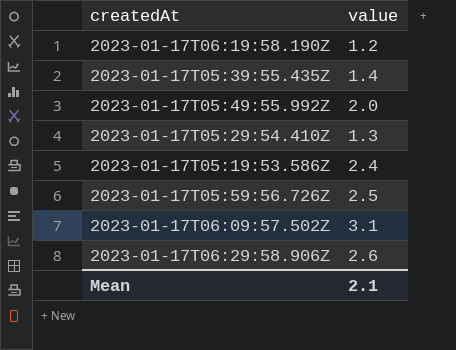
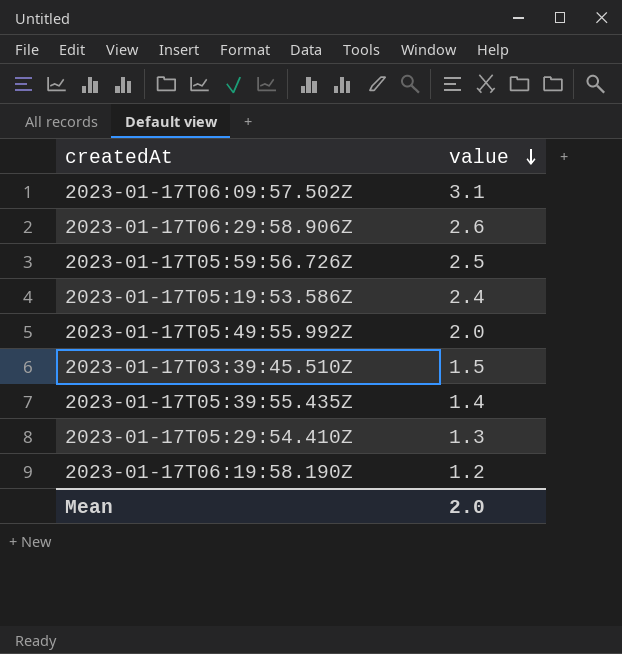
row order: none -> value descending
row 2023-01-17T03:39:45.510Z: none -> 1.5
Mean | value: 2.1 -> 2.0

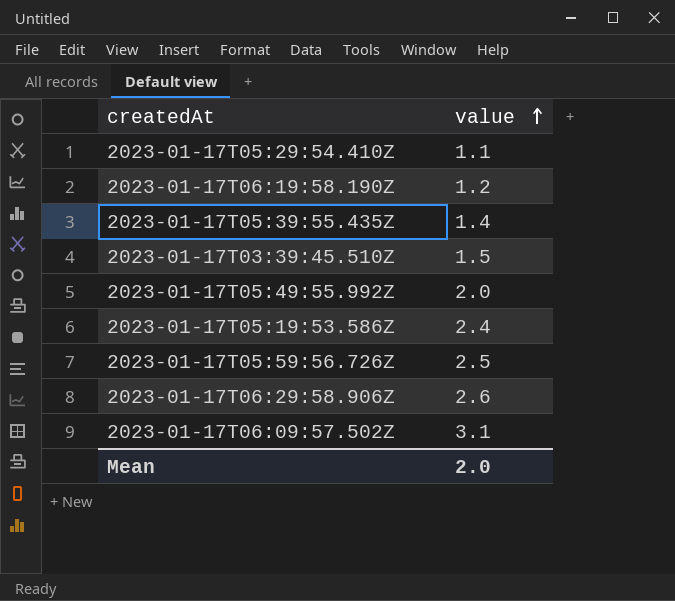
row order: value descending -> value ascending
2023-01-17T05:29:54.410Z | value: 1.3 -> 1.1

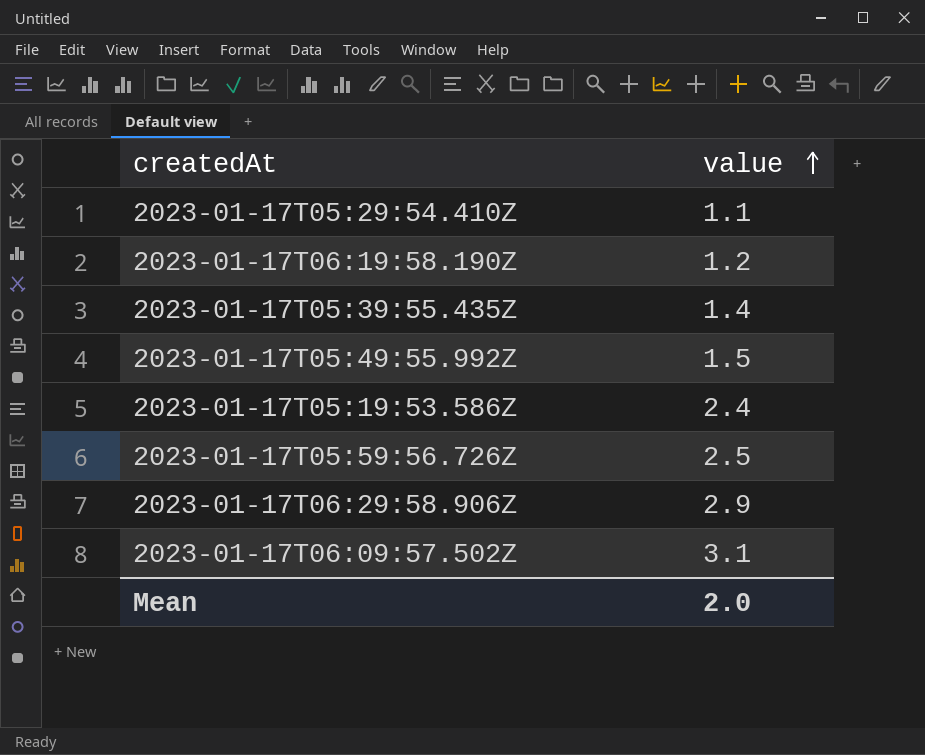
row 2023-01-17T03:39:45.510Z: 1.5 -> none
2023-01-17T05:49:55.992Z | value: 2.0 -> 1.5
2023-01-17T06:29:58.906Z | value: 2.6 -> 2.9

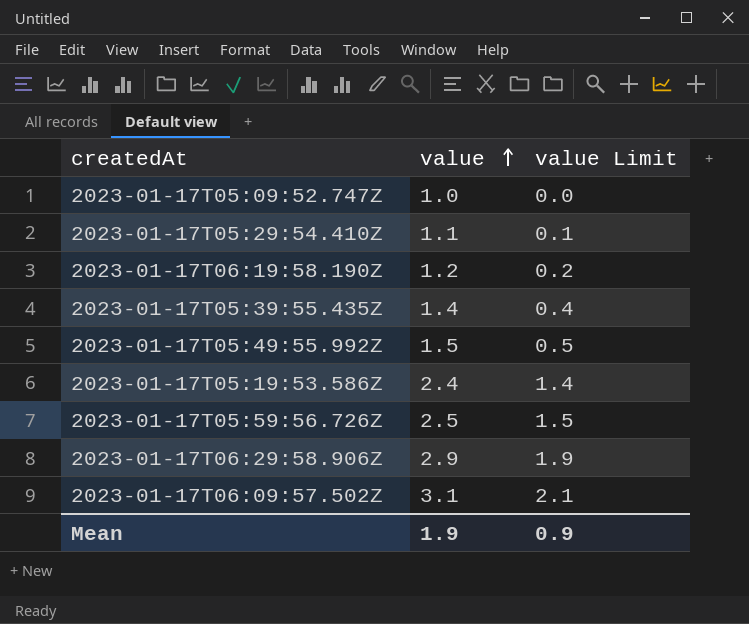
column value Limit | formula: none -> [value] - 1
row 2023-01-17T05:09:52.747Z: none -> 1.0 | 0.0
Mean | value: 2.0 -> 1.9

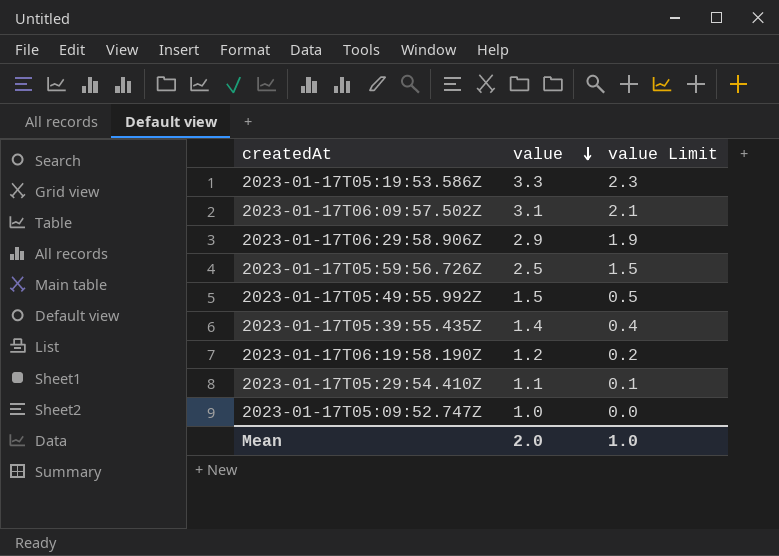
row order: value ascending -> value descending
2023-01-17T05:19:53.586Z | value: 2.4 -> 3.3
2023-01-17T05:19:53.586Z | value Limit: 1.4 -> 2.3
Mean | value: 1.9 -> 2.0
Mean | value Limit: 0.9 -> 1.0

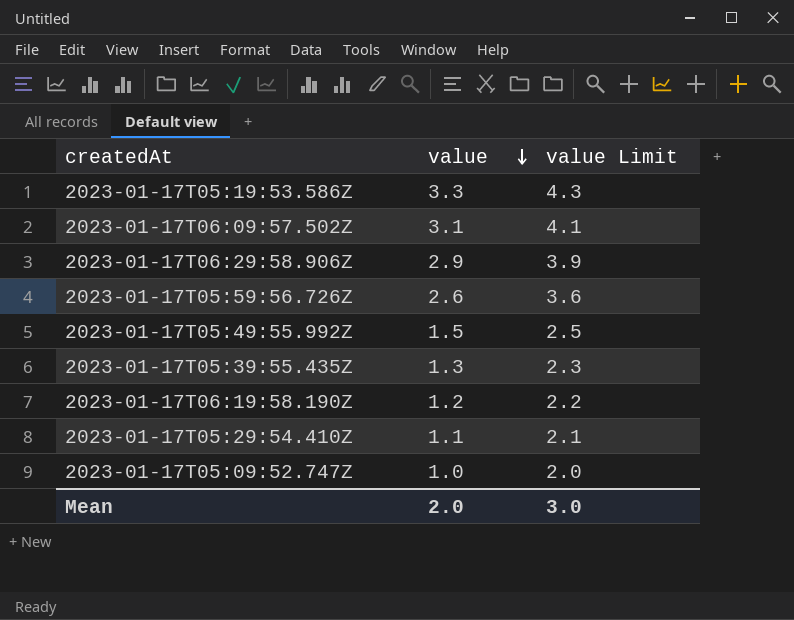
column value Limit | formula: [value] - 1 -> [value] + 1
2023-01-17T05:59:56.726Z | value: 2.5 -> 2.6
2023-01-17T05:39:55.435Z | value: 1.4 -> 1.3
Mean | value Limit: 1.0 -> 3.0

